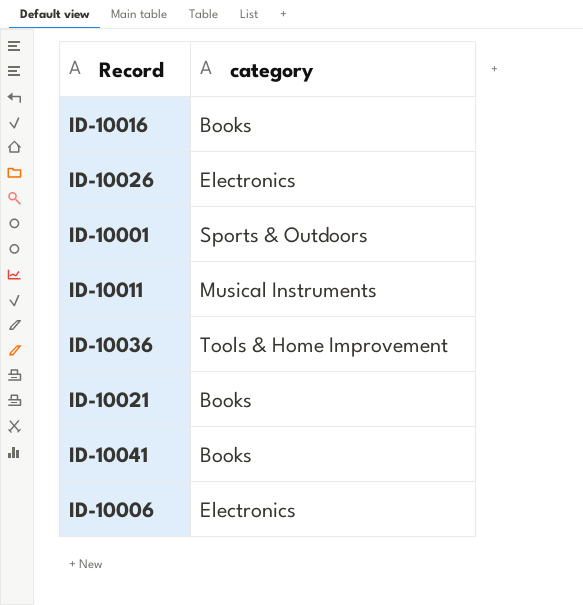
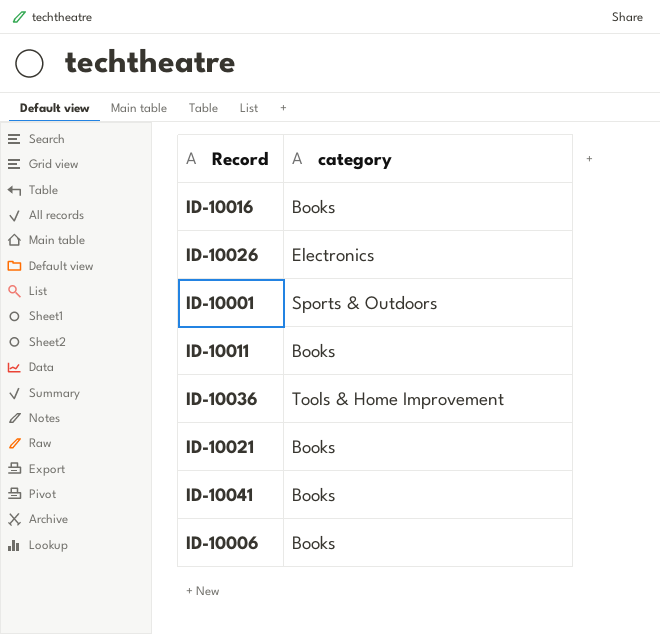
ID-10011 | category: Musical Instruments -> Books
ID-10006 | category: Electronics -> Books

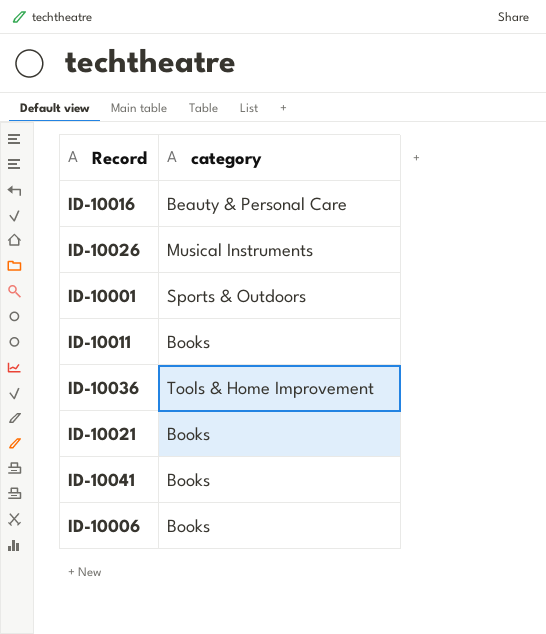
ID-10016 | category: Books -> Beauty & Personal Care
ID-10026 | category: Electronics -> Musical Instruments

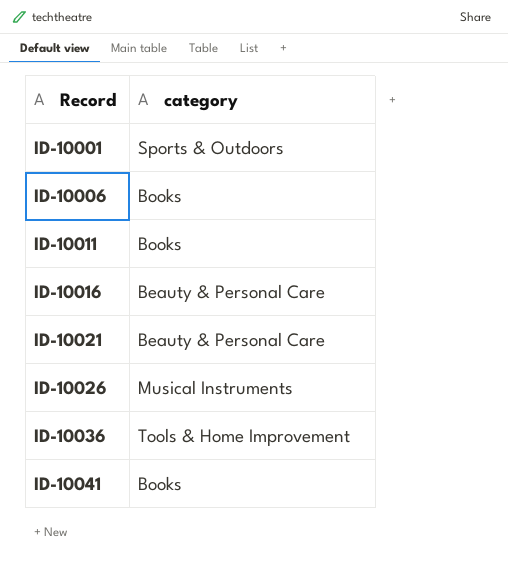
row order: none -> Record ascending
ID-10021 | category: Books -> Beauty & Personal Care

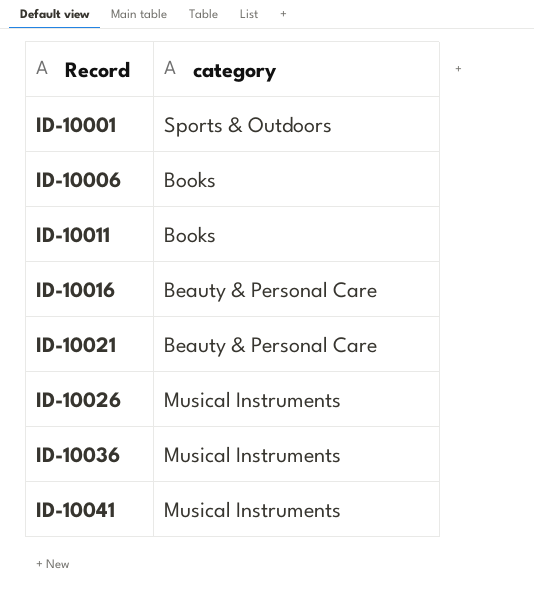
ID-10036 | category: Tools & Home Improvement -> Musical Instruments
ID-10041 | category: Books -> Musical Instruments

